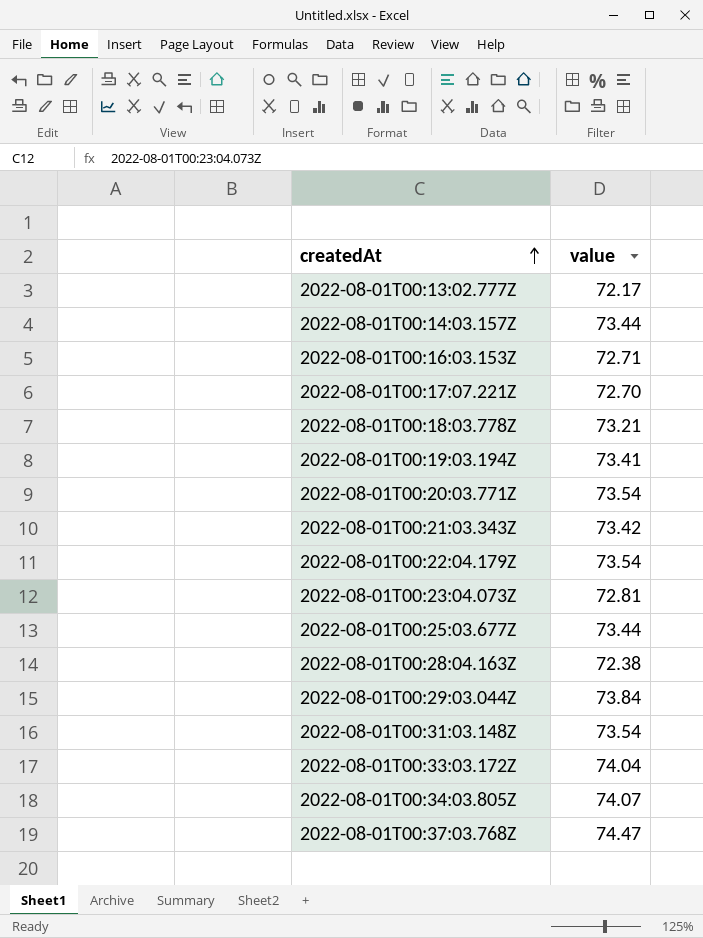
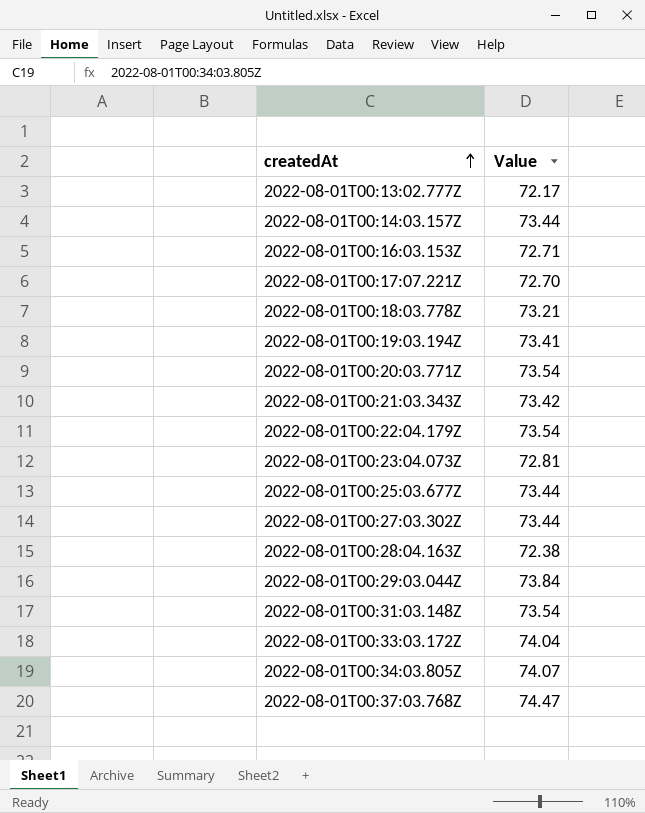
column name: value -> Value
row 2022-08-01T00:27:03.302Z: none -> 73.44

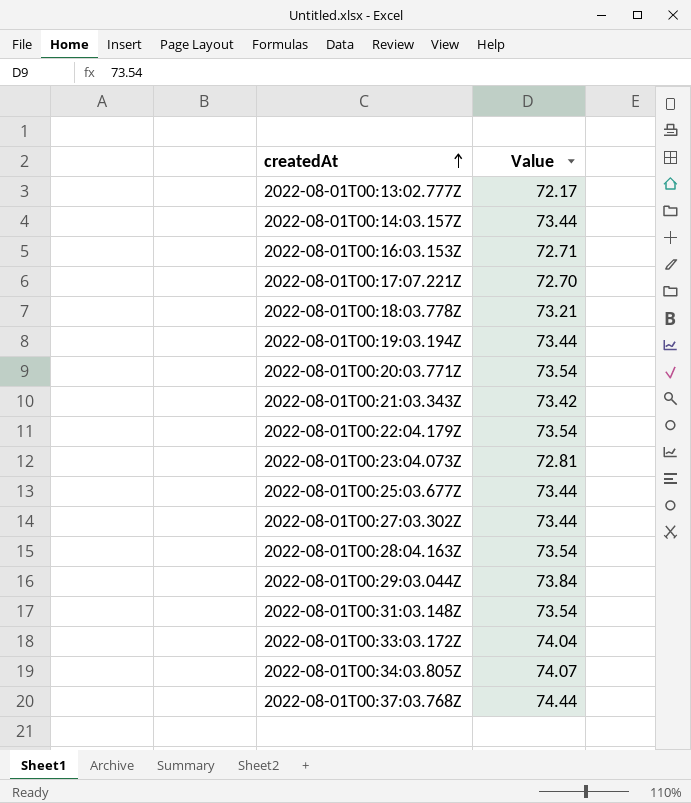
2022-08-01T00:19:03.194Z | Value: 73.41 -> 73.44
2022-08-01T00:28:04.163Z | Value: 72.38 -> 73.54
2022-08-01T00:37:03.768Z | Value: 74.47 -> 74.44

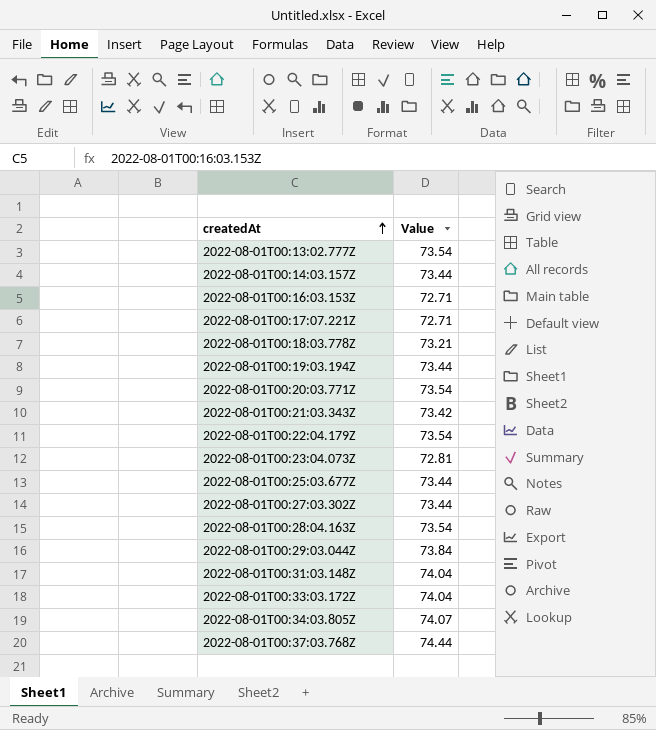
2022-08-01T00:13:02.777Z | Value: 72.17 -> 73.54
2022-08-01T00:17:07.221Z | Value: 72.70 -> 72.71
2022-08-01T00:31:03.148Z | Value: 73.54 -> 74.04

